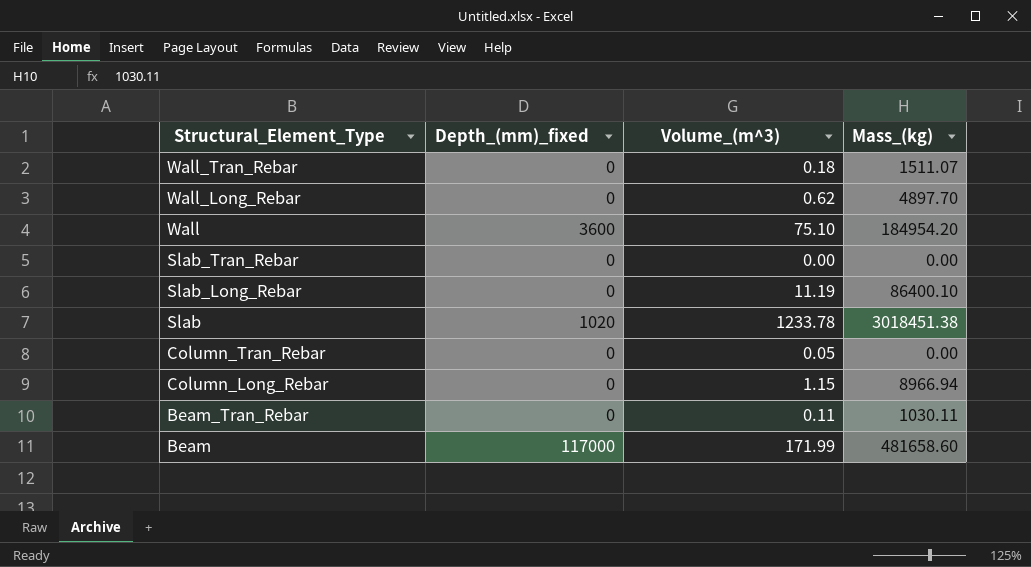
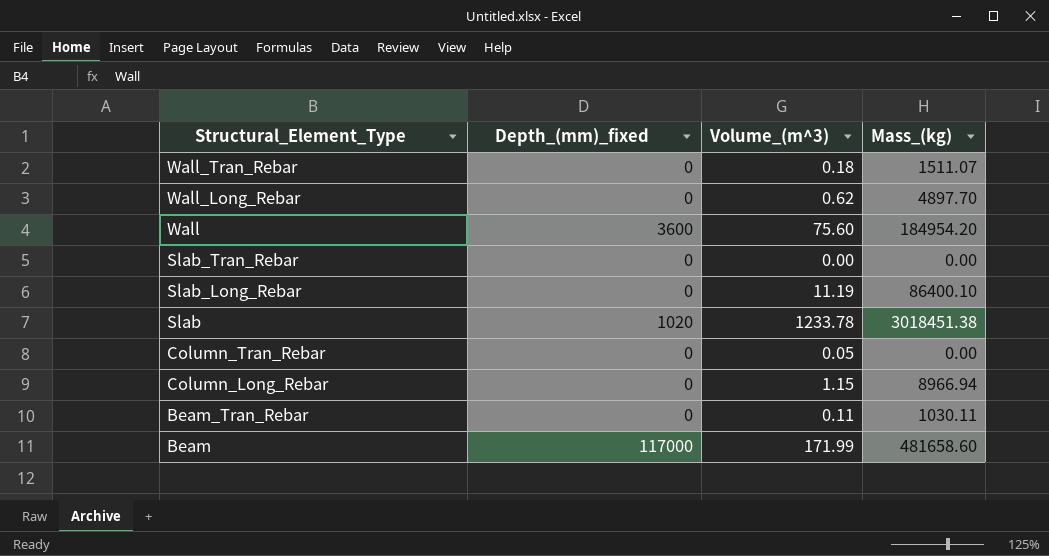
Wall | Volume_(m^3): 75.10 -> 75.60

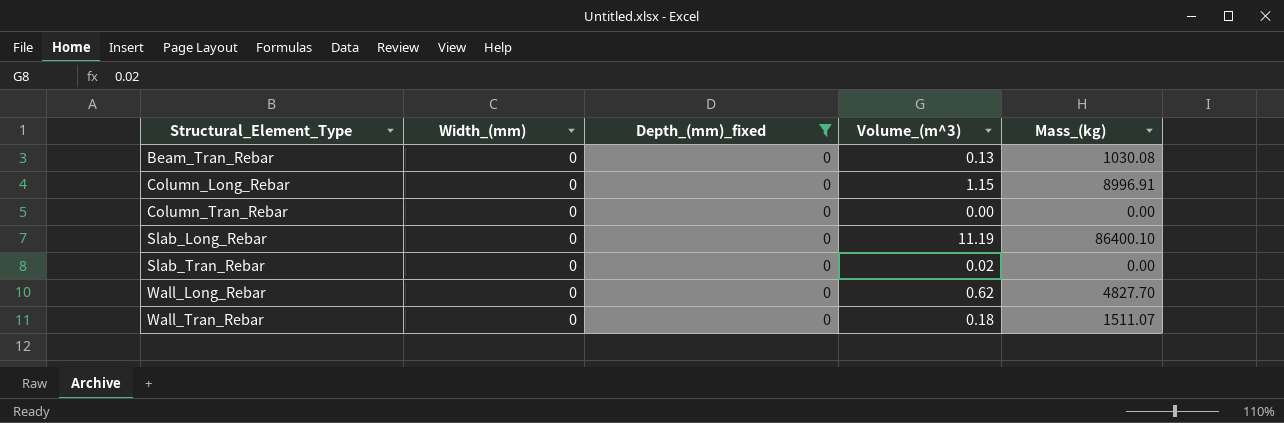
filter: none -> Depth_(mm)_fixed = 0
row order: Structural_Element_Type descending -> Structural_Element_Type ascending
column Width_(mm) | position: none -> 2
Beam_Tran_Rebar | Volume_(m^3): 0.11 -> 0.13
Beam_Tran_Rebar | Mass_(kg): 1030.11 -> 1030.08
Column_Long_Rebar | Mass_(kg): 8966.94 -> 8996.91
Column_Tran_Rebar | Volume_(m^3): 0.05 -> 0.00
Slab_Tran_Rebar | Volume_(m^3): 0.00 -> 0.02
Wall_Long_Rebar | Mass_(kg): 4897.70 -> 4827.70

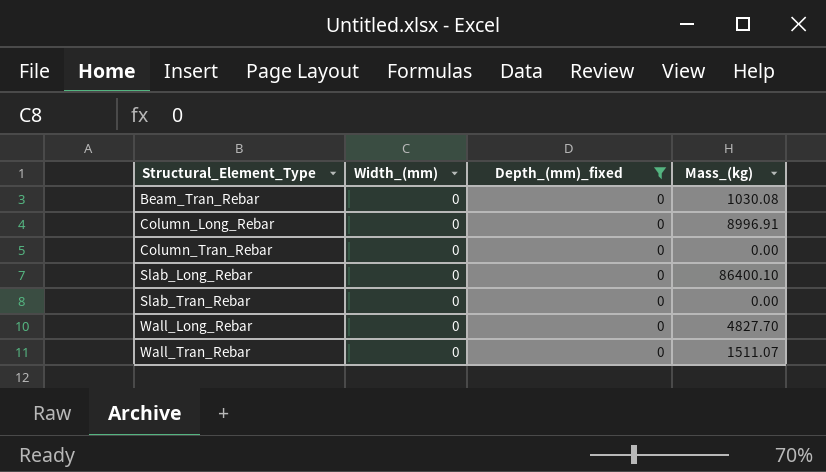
column Volume_(m^3) | position: 4 -> none

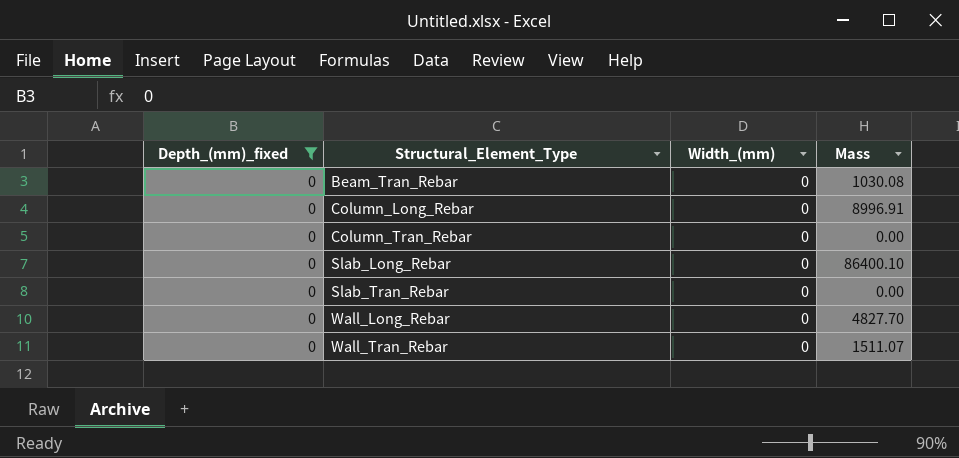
column Depth_(mm)_fixed | position: 3 -> 1
column name: Mass_(kg) -> Mass

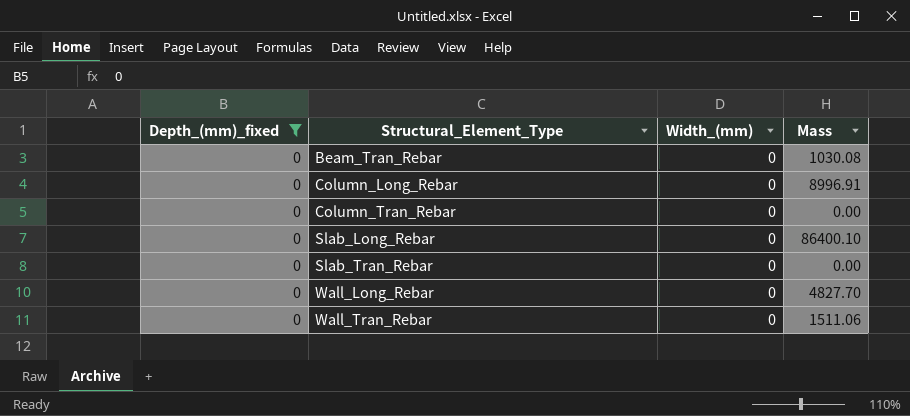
Wall_Tran_Rebar | Mass: 1511.07 -> 1511.06

